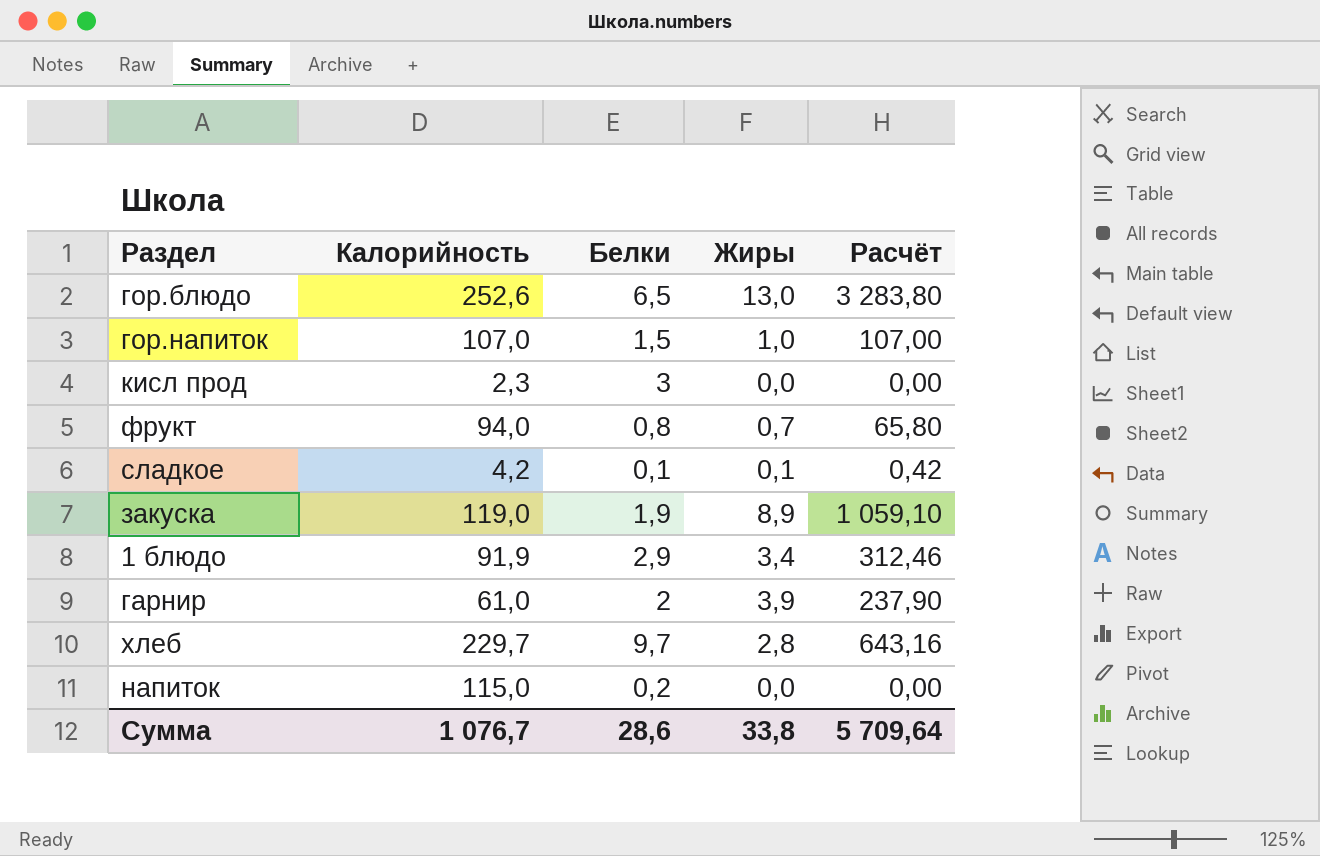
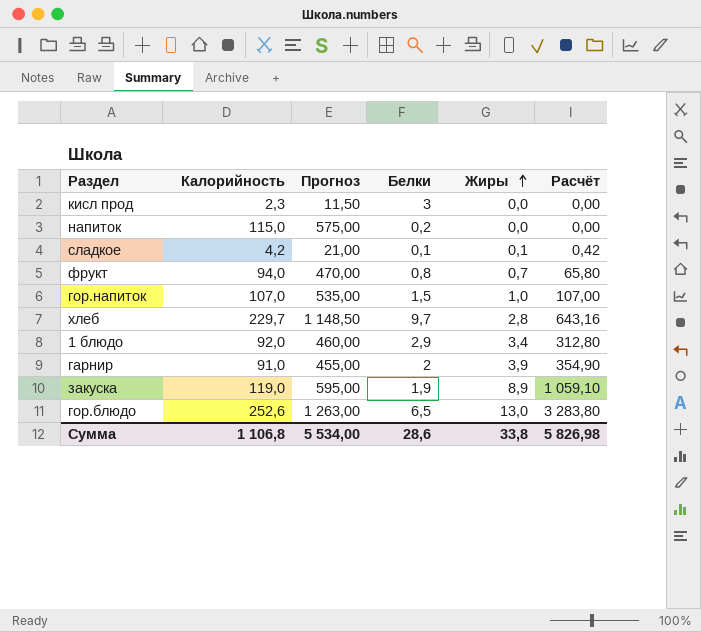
row order: none -> Жиры ascending
column Прогноз | formula: none -> [Калорийность] * 5
1 блюдо | Калорийность: 91,9 -> 92,0
1 блюдо | Расчёт: 312,46 -> 312,80
гарнир | Калорийность: 61,0 -> 91,0
гарнир | Расчёт: 237,90 -> 354,90
Сумма | Калорийность: 1 076,7 -> 1 106,8
Сумма | Расчёт: 5 709,64 -> 5 826,98

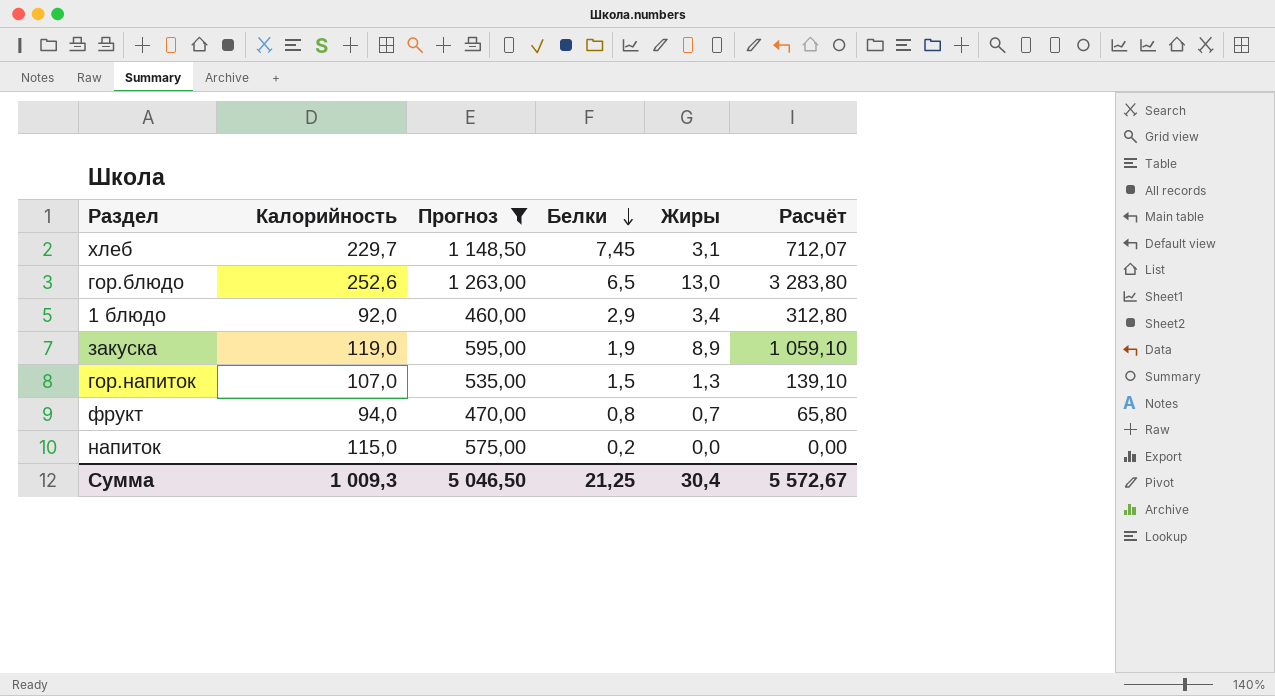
filter: none -> Прогноз >= 460,00
row order: Жиры ascending -> Белки descending
хлеб | Белки: 9,7 -> 7,45
хлеб | Жиры: 2,8 -> 3,1
хлеб | Расчёт: 643,16 -> 712,07
гор.напиток | Жиры: 1,0 -> 1,3
гор.напиток | Расчёт: 107,00 -> 139,10
Сумма | Калорийность: 1 106,8 -> 1 009,3
Сумма | Прогноз: 5 534,00 -> 5 046,50
Сумма | Белки: 28,6 -> 21,25
Сумма | Жиры: 33,8 -> 30,4
Сумма | Расчёт: 5 826,98 -> 5 572,67

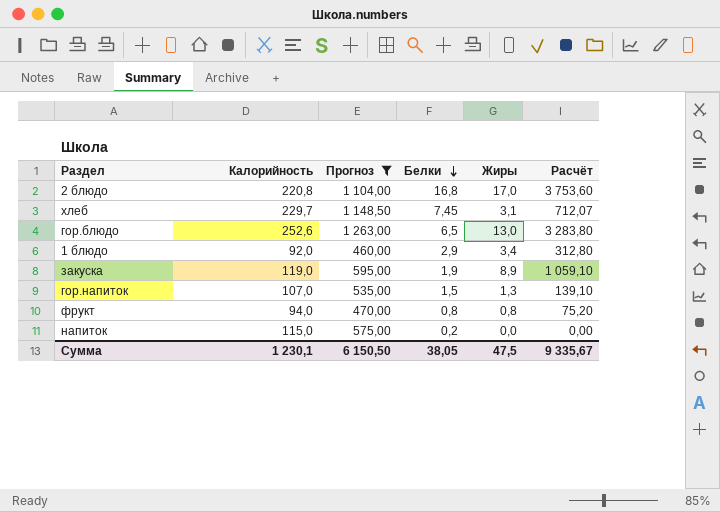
row 2 блюдо: none -> 220,8 | 1 104,00 | 16,8 | 17,0 | 3 753,60
фрукт | Жиры: 0,7 -> 0,8
фрукт | Расчёт: 65,80 -> 75,20
Сумма | Калорийность: 1 009,3 -> 1 230,1
Сумма | Прогноз: 5 046,50 -> 6 150,50
Сумма | Белки: 21,25 -> 38,05
Сумма | Жиры: 30,4 -> 47,5
Сумма | Расчёт: 5 572,67 -> 9 335,67

